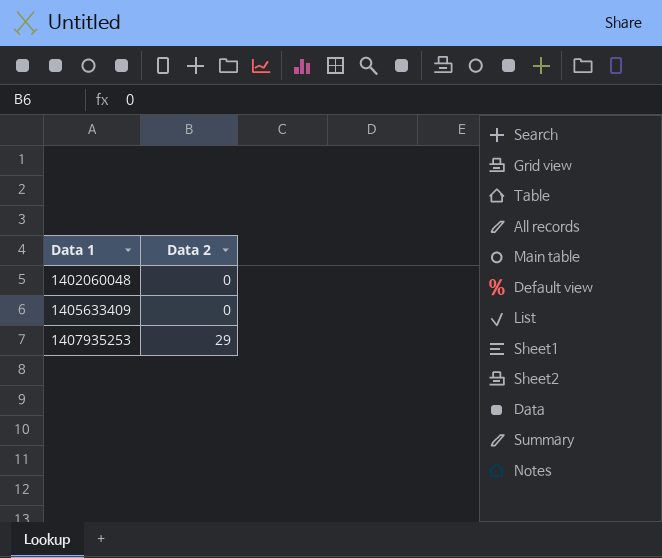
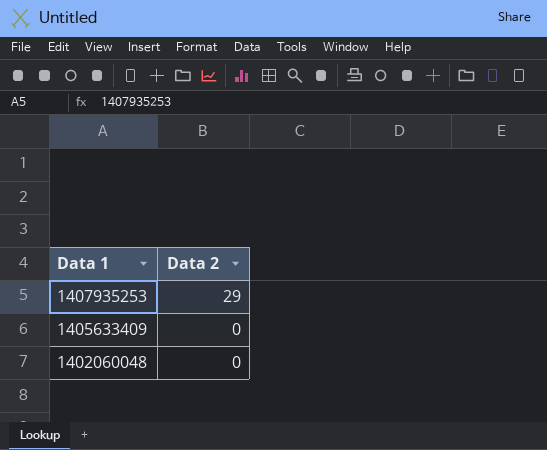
row order: Data 1 ascending -> Data 1 descending

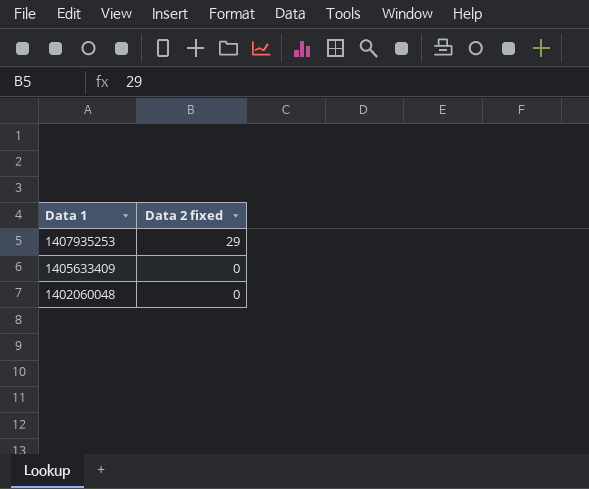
column name: Data 2 -> Data 2 fixed

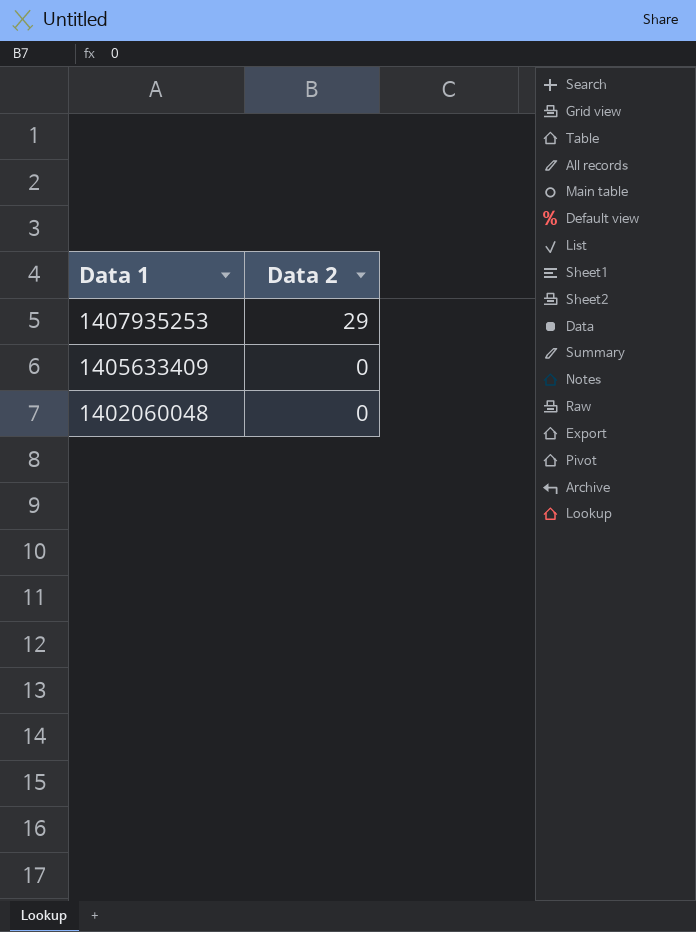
column name: Data 2 fixed -> Data 2

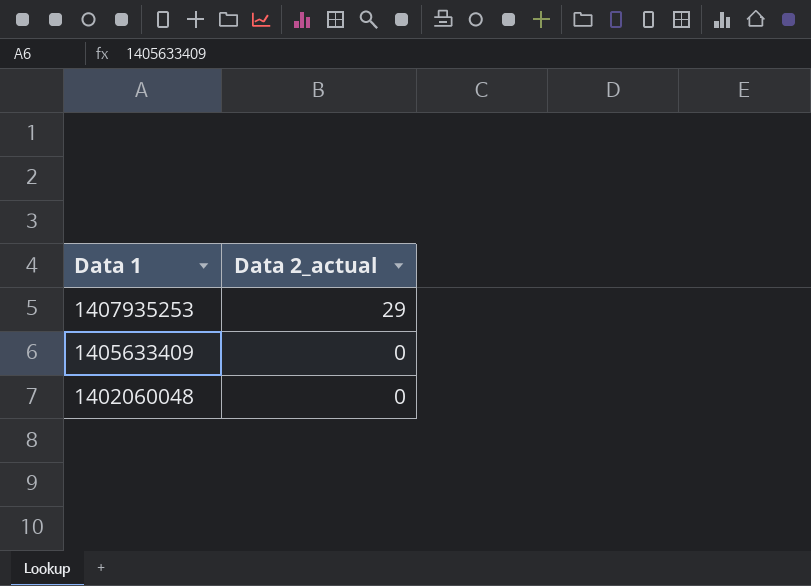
column name: Data 2 -> Data 2_actual

